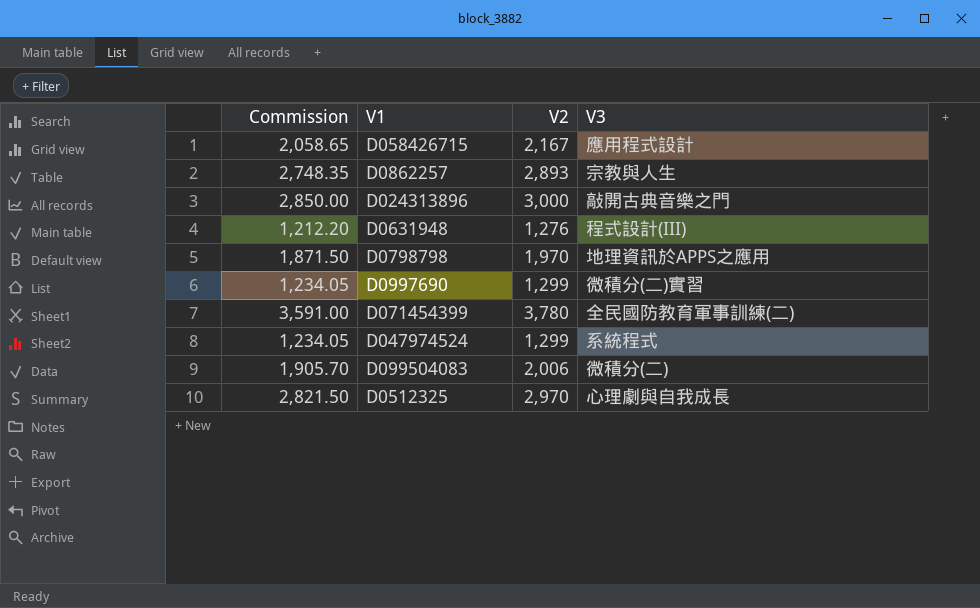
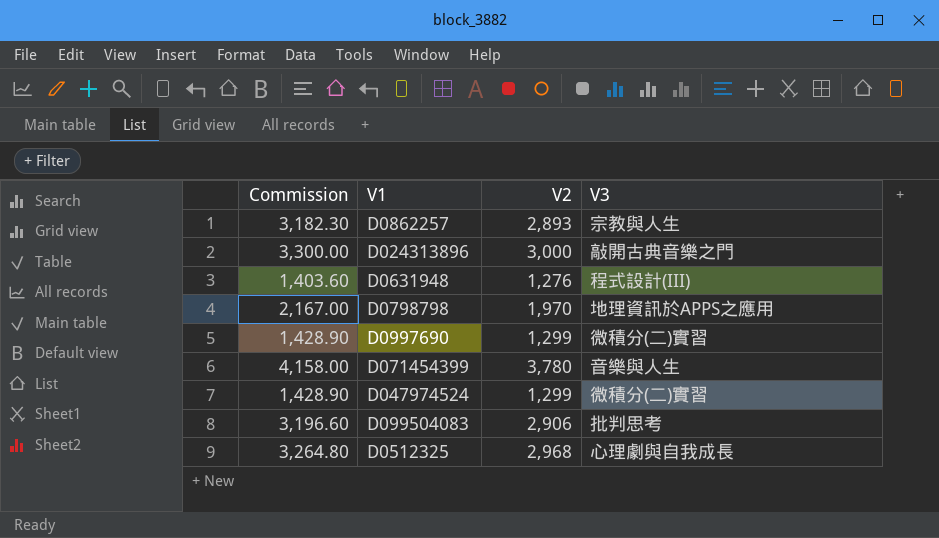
column Commission | formula: [V2] * 0.95 -> [V2] * 1.1
row D058426715: 2,058.65 | 2,167 | 應用程式設計 -> none
D071454399 | V3: 全民國防教育軍事訓練(二) -> 音樂與人生
D047974524 | V3: 系統程式 -> 微積分(二)實習
D099504083 | V2: 2,006 -> 2,906
D099504083 | V3: 微積分(二) -> 批判思考
D0512325 | V2: 2,970 -> 2,968

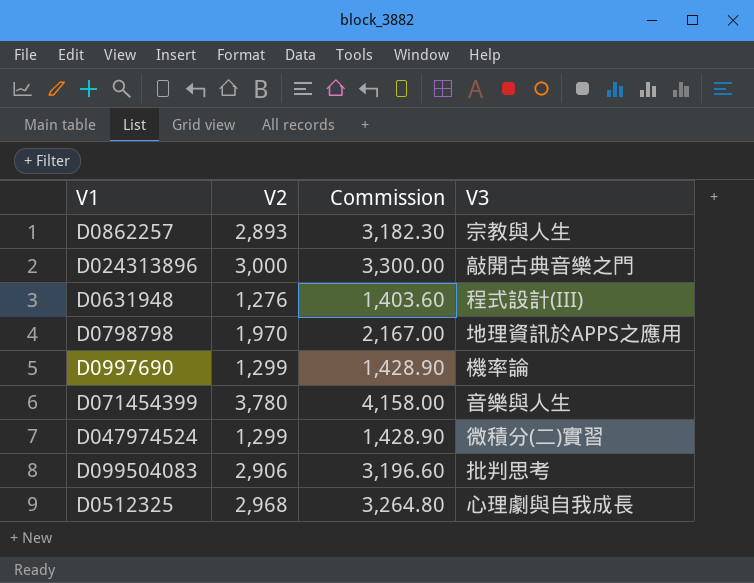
column Commission | position: 1 -> 3
D0997690 | V3: 微積分(二)實習 -> 機率論

